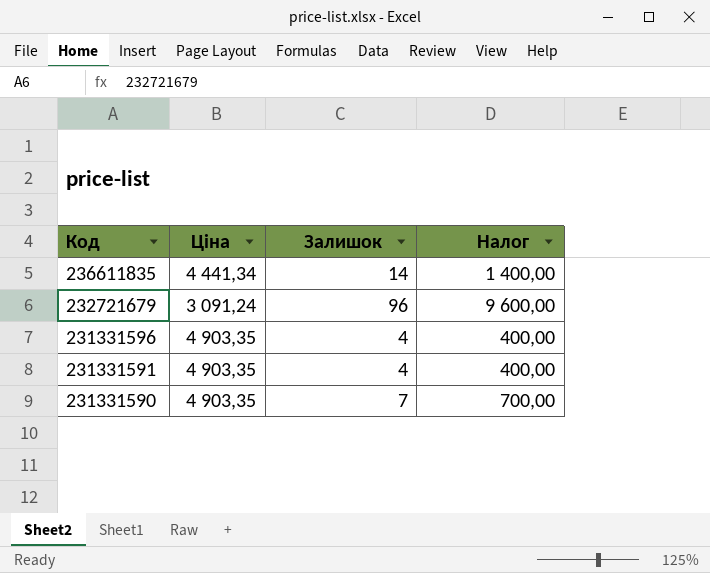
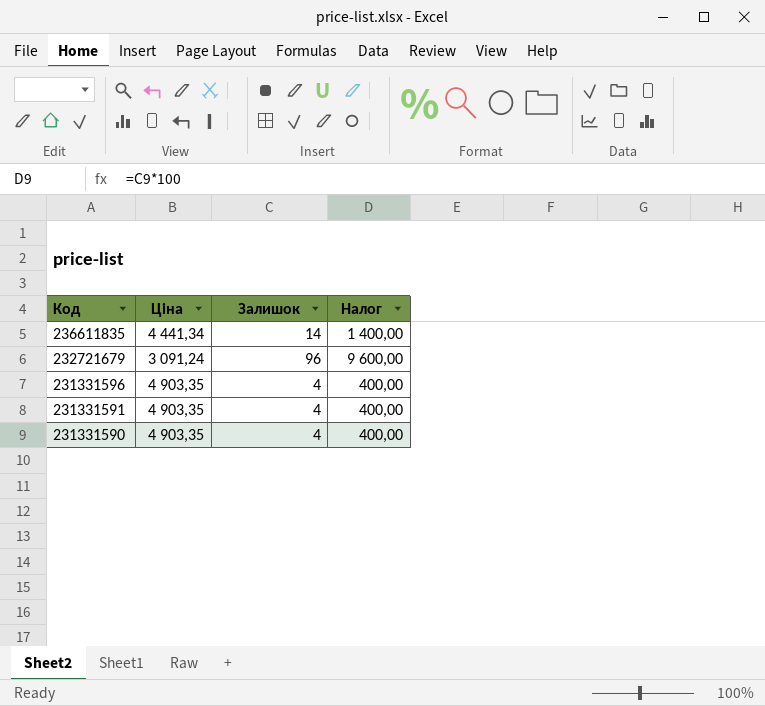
231331590 | Залишок: 7 -> 4
231331590 | Налог: 700,00 -> 400,00

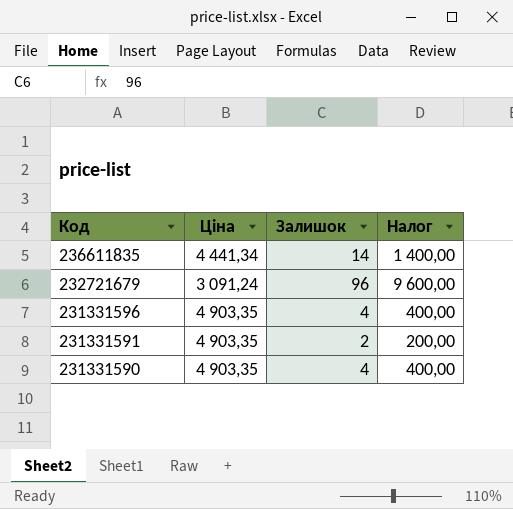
231331591 | Залишок: 4 -> 2
231331591 | Налог: 400,00 -> 200,00

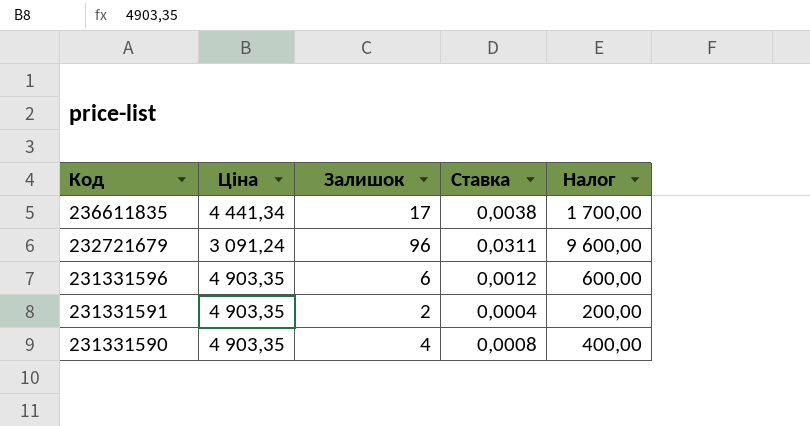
column Ставка | formula: none -> [Залишок] / [Ціна]
236611835 | Залишок: 14 -> 17
236611835 | Налог: 1 400,00 -> 1 700,00
231331596 | Залишок: 4 -> 6
231331596 | Налог: 400,00 -> 600,00

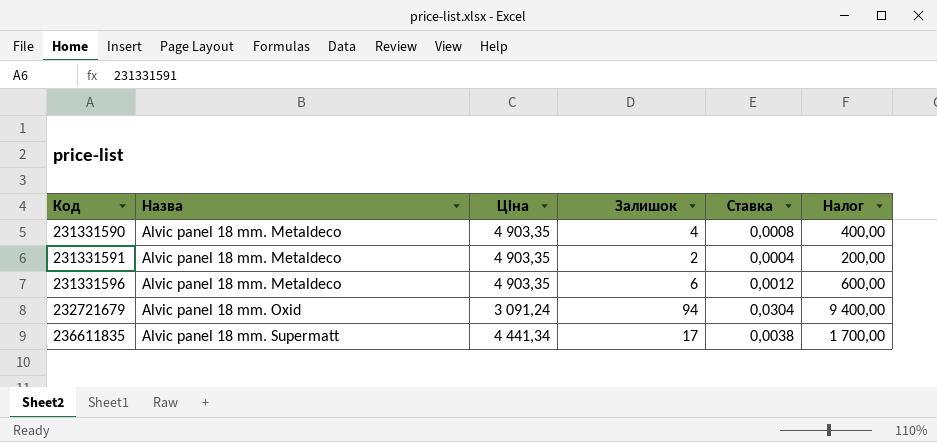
row order: Код descending -> Код ascending
column Назва | position: none -> 2
232721679 | Залишок: 96 -> 94
232721679 | Ставка: 0,0311 -> 0,0304
232721679 | Налог: 9 600,00 -> 9 400,00

